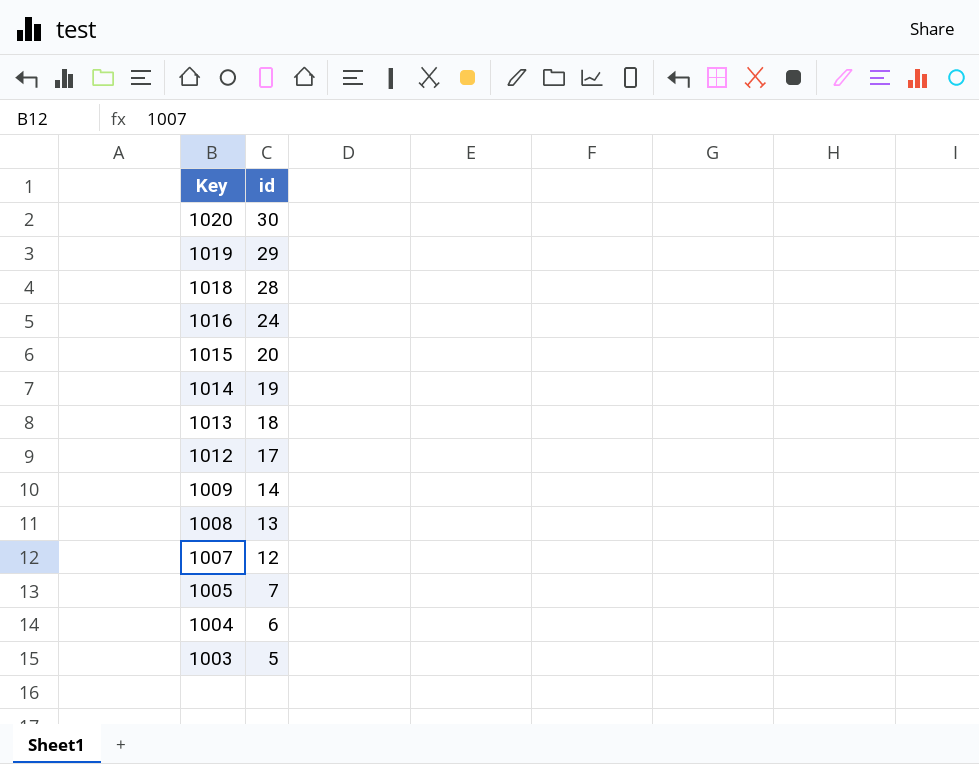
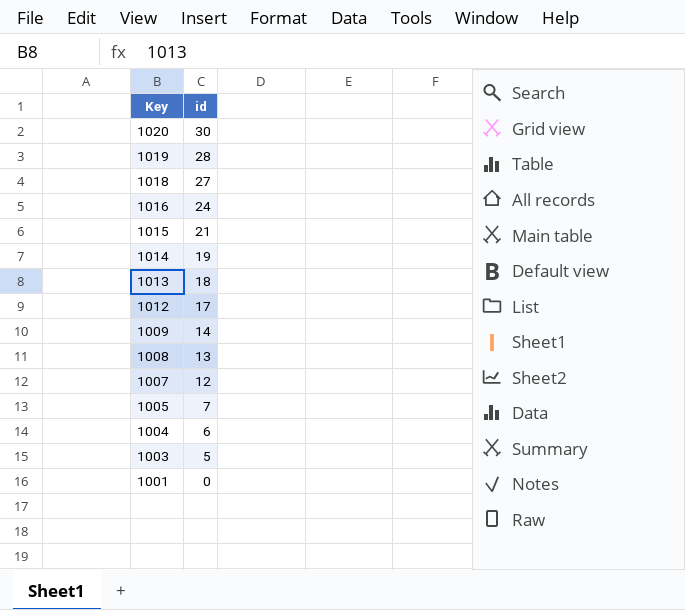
1019 | id: 29 -> 28
1018 | id: 28 -> 27
1015 | id: 20 -> 21
row 1001: none -> 0

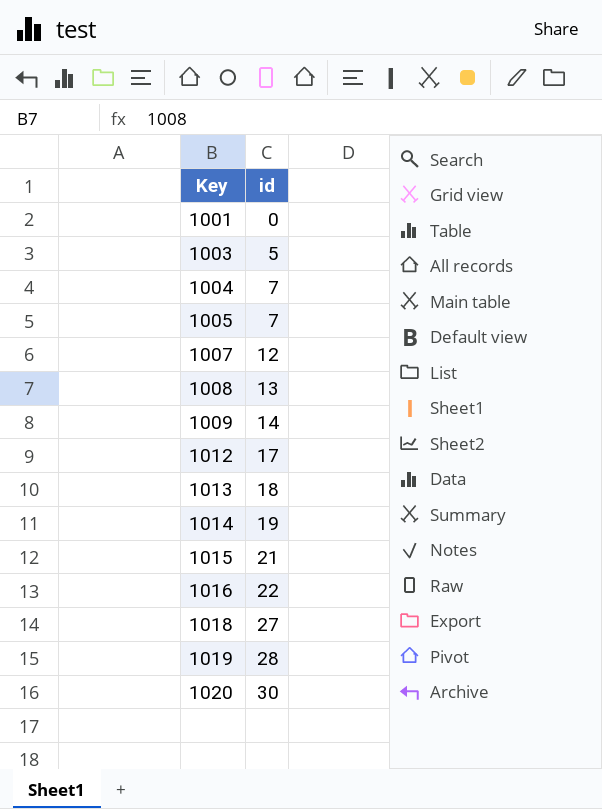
row order: Key descending -> Key ascending
1004 | id: 6 -> 7
1016 | id: 24 -> 22

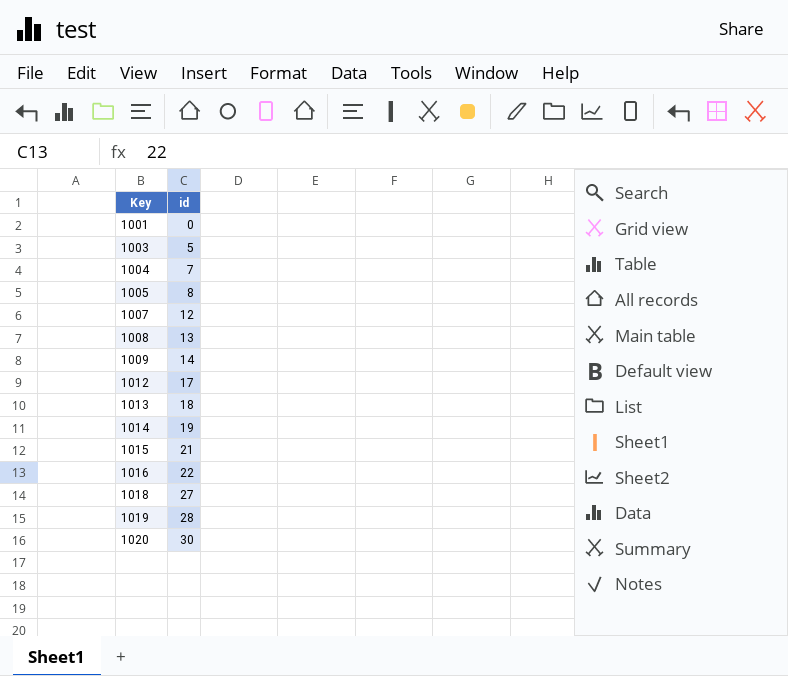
1005 | id: 7 -> 8

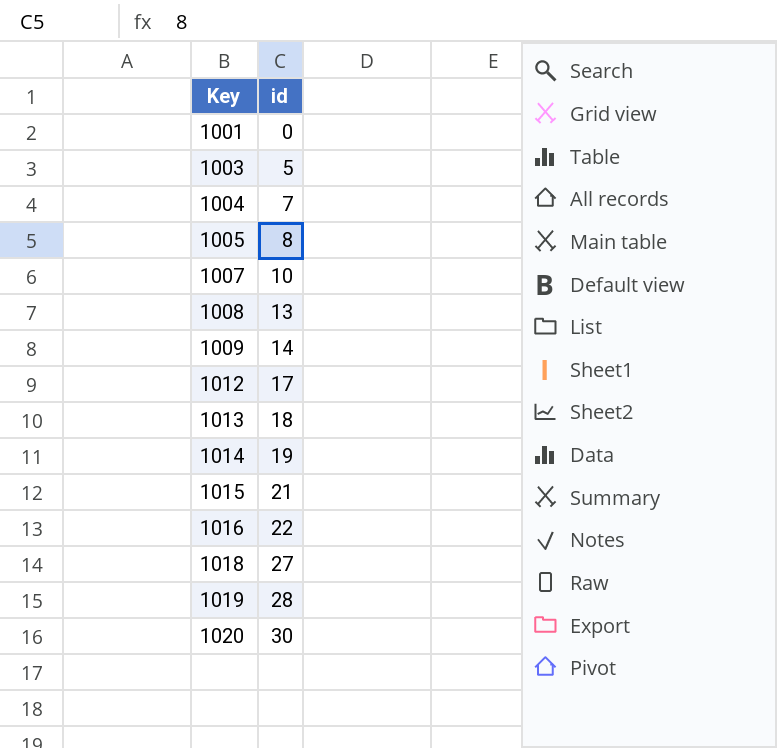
1007 | id: 12 -> 10

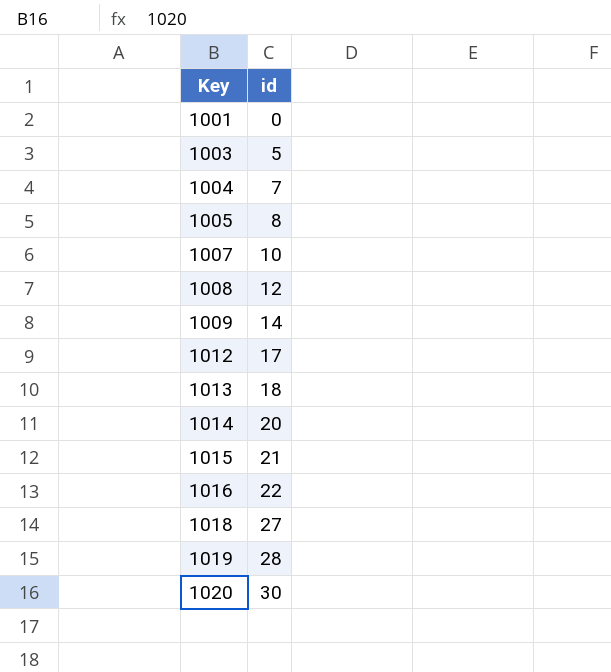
1008 | id: 13 -> 12
1014 | id: 19 -> 20

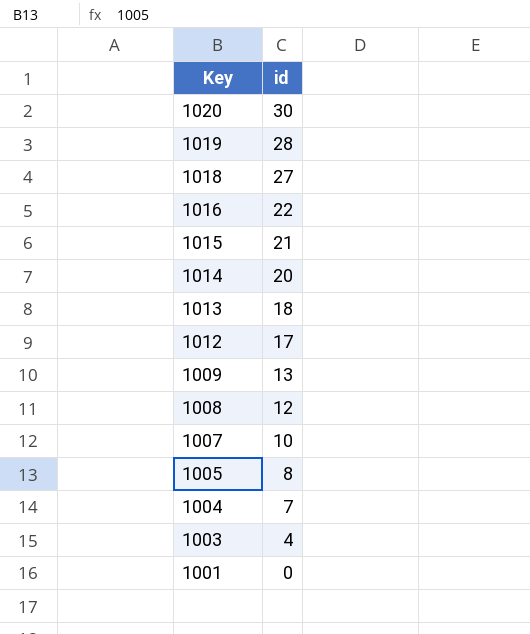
row order: Key ascending -> Key descending
1009 | id: 14 -> 13
1003 | id: 5 -> 4

